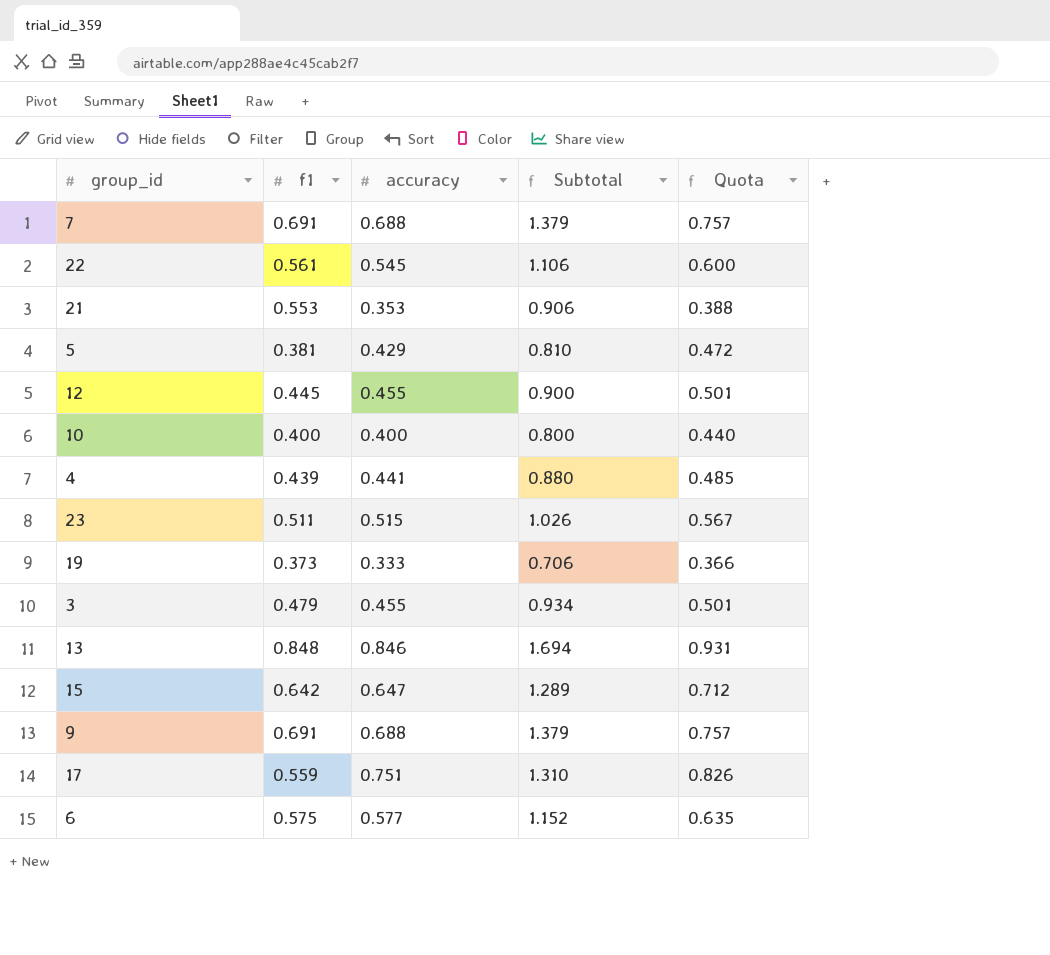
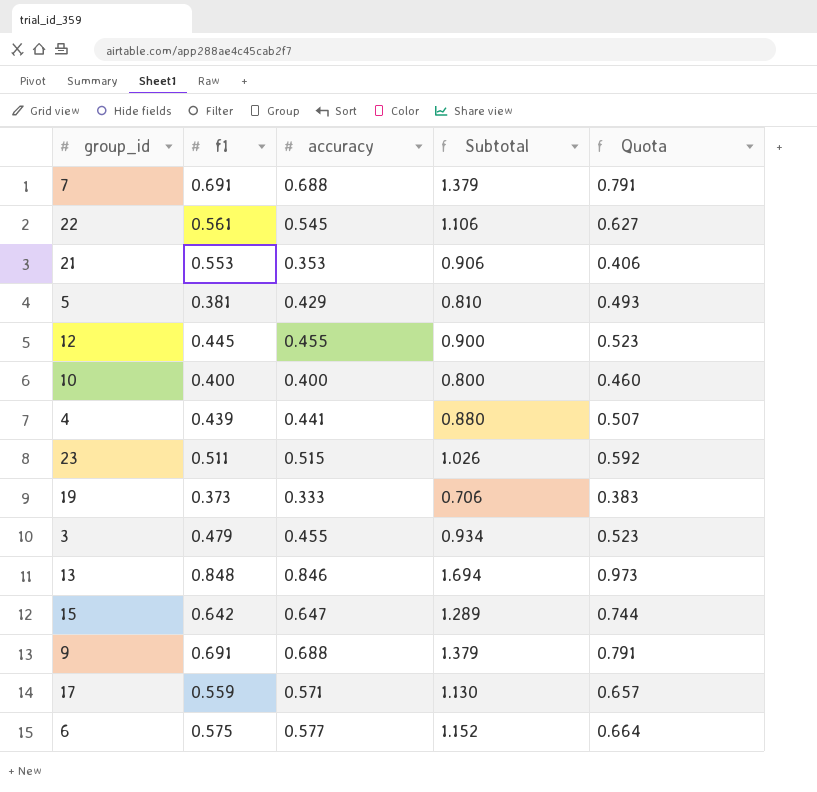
column Quota | formula: [accuracy] * 1.1 -> [accuracy] * 1.15
17 | accuracy: 0.751 -> 0.571
17 | Subtotal: 1.310 -> 1.130

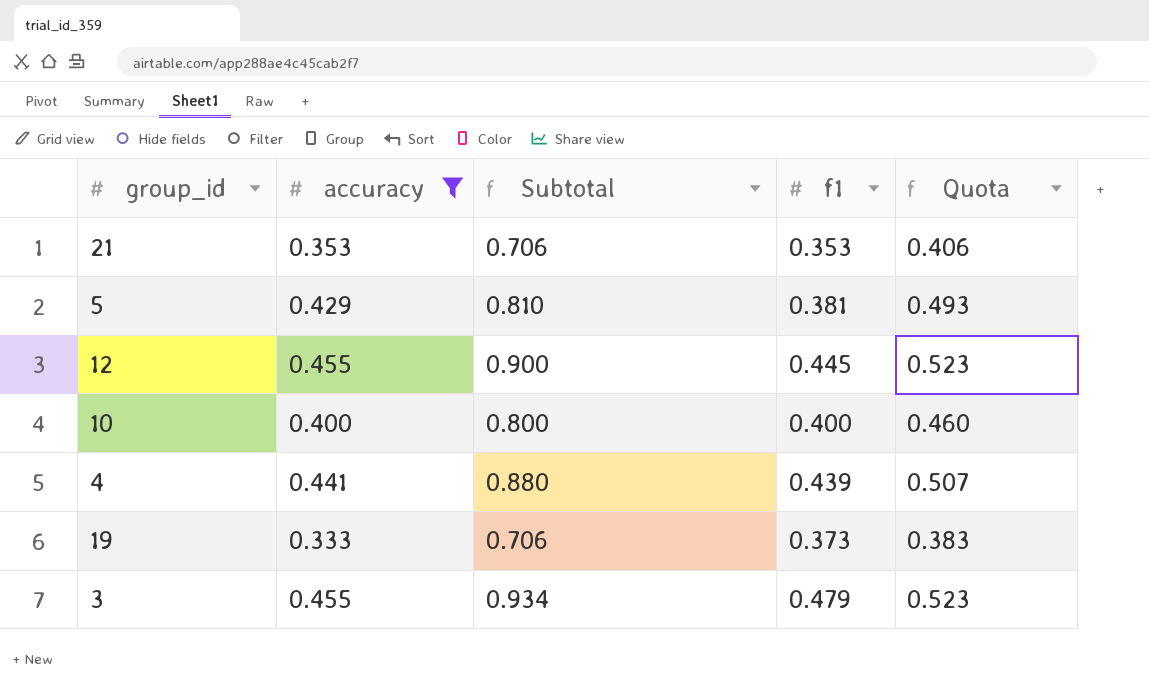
filter: none -> accuracy <= 0.455
column f1 | position: 2 -> 4
21 | Subtotal: 0.906 -> 0.706
21 | f1: 0.553 -> 0.353

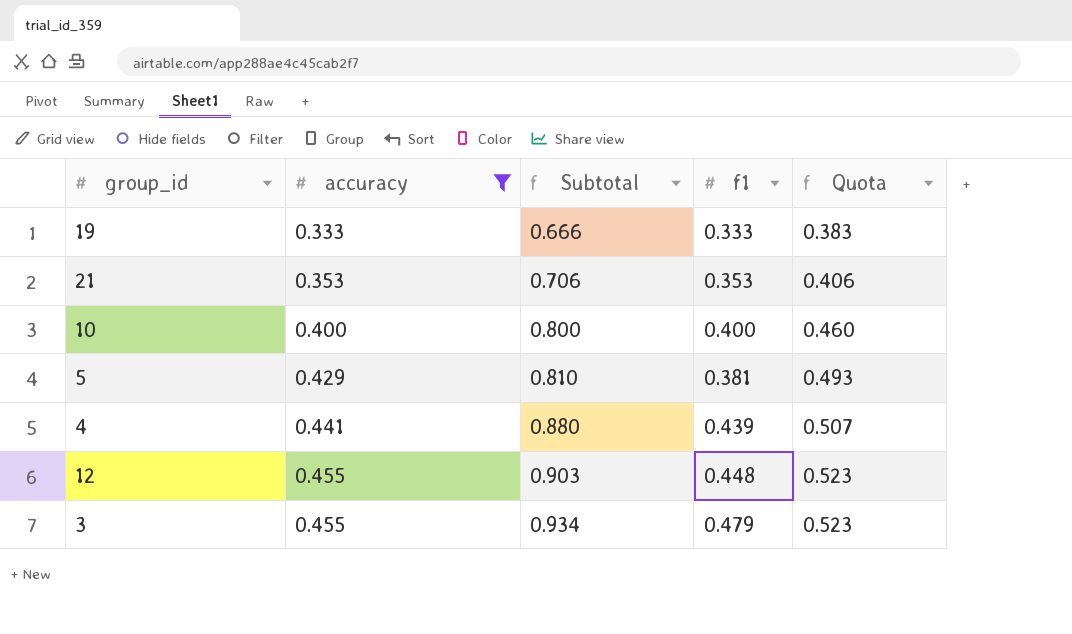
row order: none -> accuracy ascending
19 | Subtotal: 0.706 -> 0.666
19 | f1: 0.373 -> 0.333
12 | Subtotal: 0.900 -> 0.903
12 | f1: 0.445 -> 0.448

